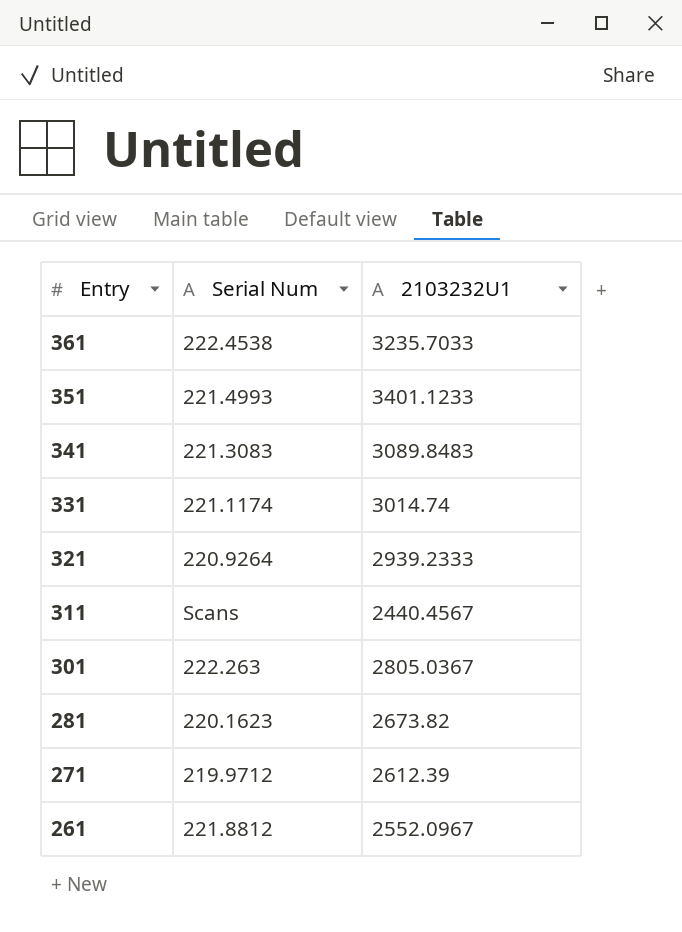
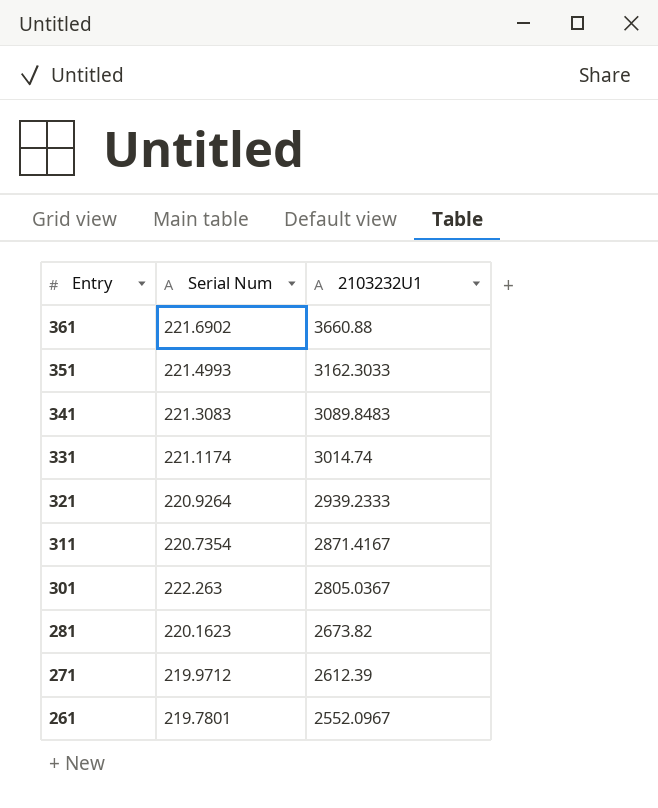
361 | Serial Num: 222.4538 -> 221.6902
361 | 2103232U1: 3235.7033 -> 3660.88
351 | 2103232U1: 3401.1233 -> 3162.3033
311 | Serial Num: Scans -> 220.7354
311 | 2103232U1: 2440.4567 -> 2871.4167
261 | Serial Num: 221.8812 -> 219.7801

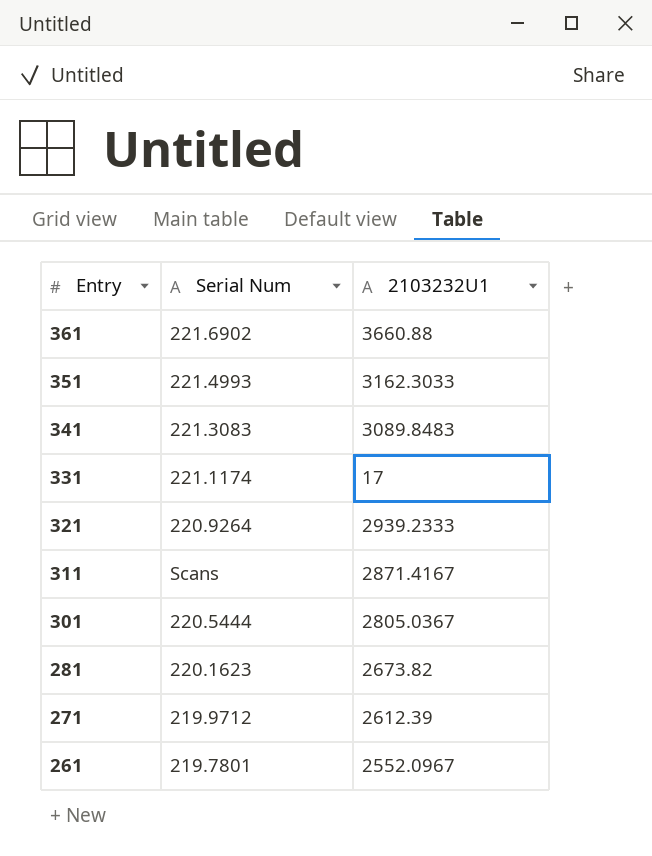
331 | 2103232U1: 3014.74 -> 17
311 | Serial Num: 220.7354 -> Scans
301 | Serial Num: 222.263 -> 220.5444

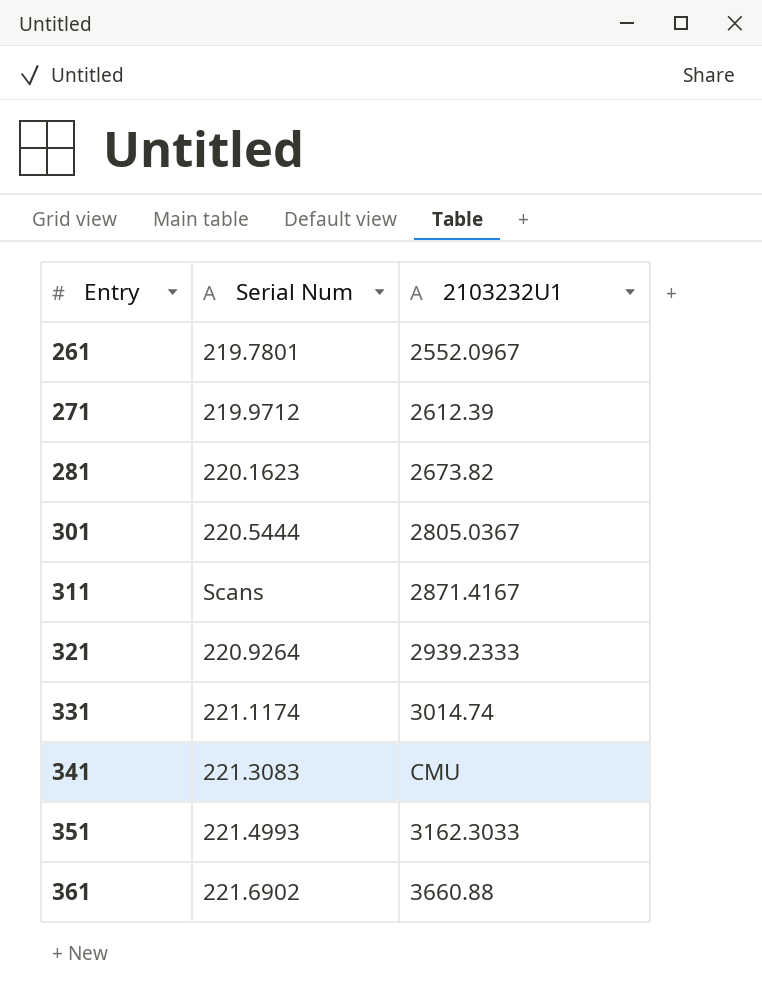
row order: Entry descending -> Entry ascending
331 | 2103232U1: 17 -> 3014.74
341 | 2103232U1: 3089.8483 -> CMU

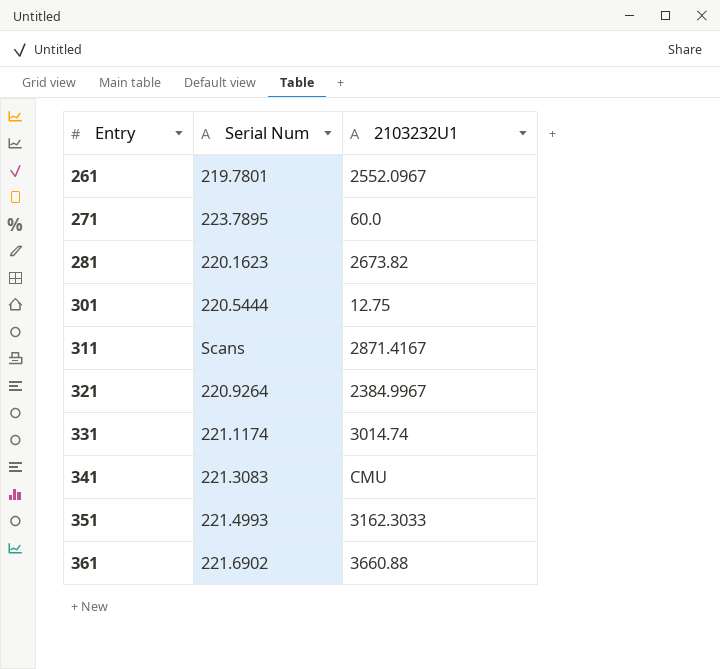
271 | Serial Num: 219.9712 -> 223.7895
271 | 2103232U1: 2612.39 -> 60.0
301 | 2103232U1: 2805.0367 -> 12.75
321 | 2103232U1: 2939.2333 -> 2384.9967

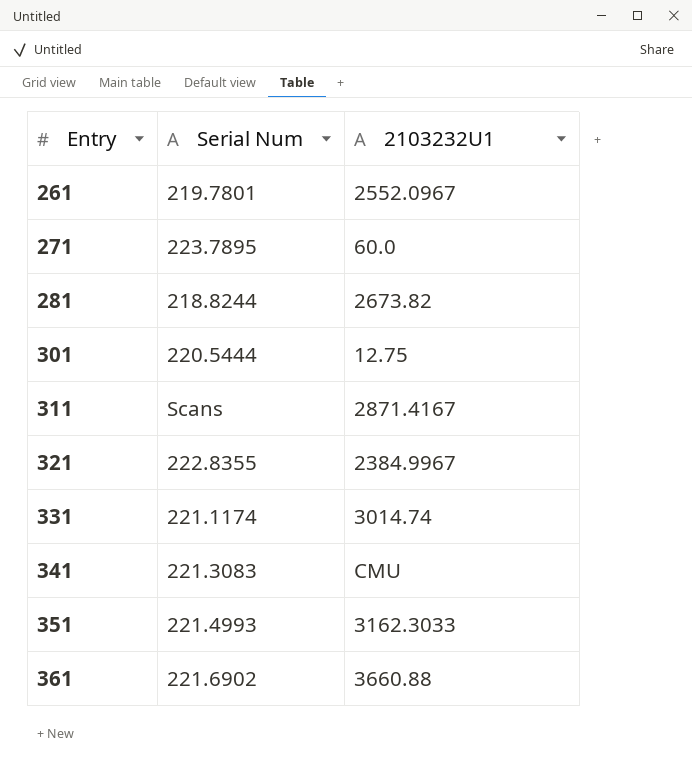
281 | Serial Num: 220.1623 -> 218.8244
321 | Serial Num: 220.9264 -> 222.8355

